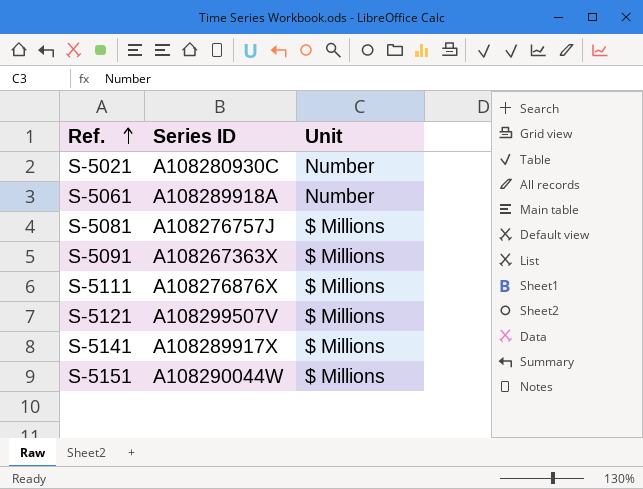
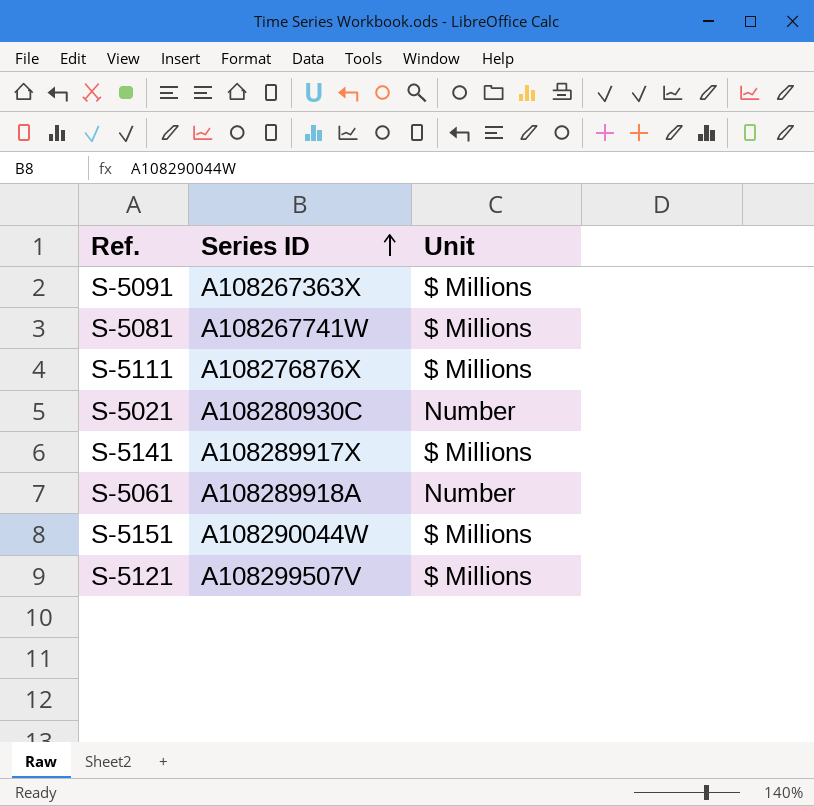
row order: Ref. ascending -> Series ID ascending
S-5081 | Series ID: A108276757J -> A108267741W

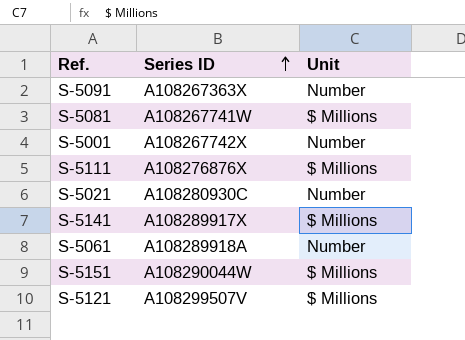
S-5091 | Unit: $ Millions -> Number
row S-5001: none -> A108267742X | Number

